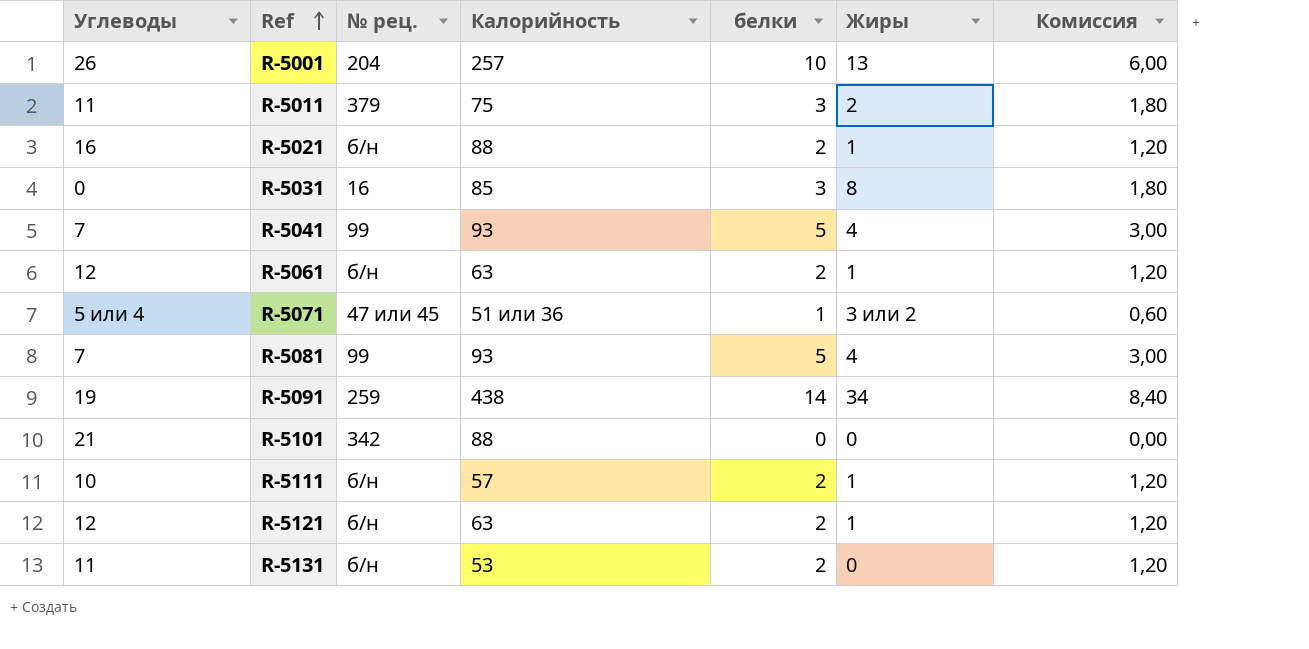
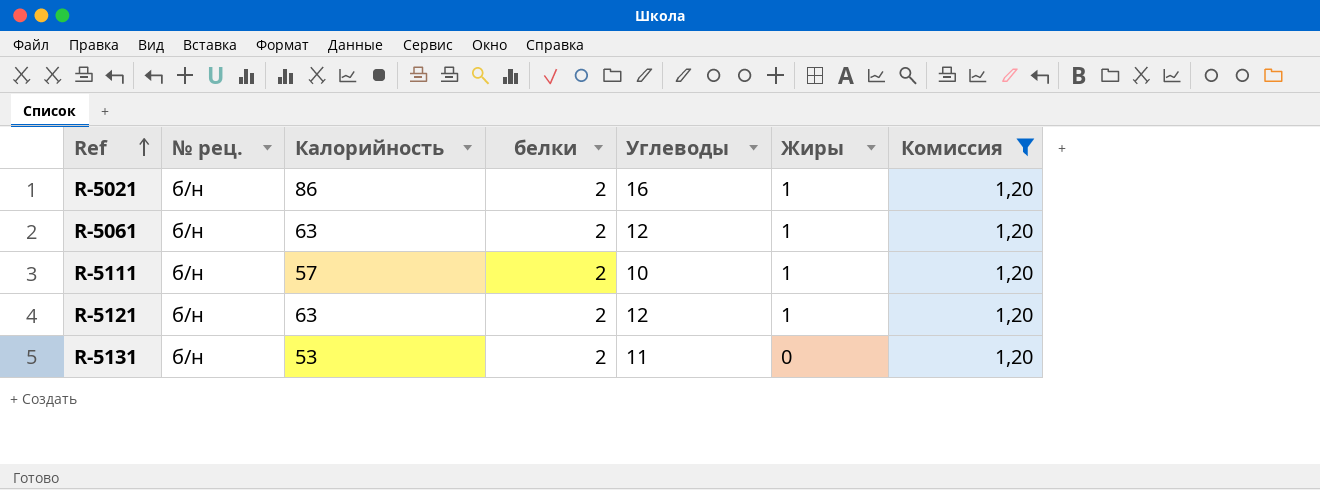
filter: none -> Комиссия = 1,20
column Углеводы | position: 1 -> 5
R-5021 | Калорийность: 88 -> 86

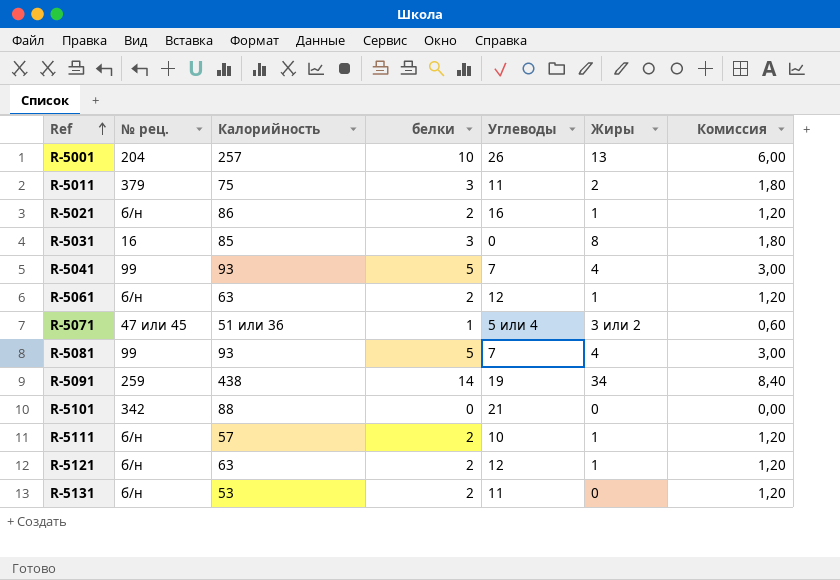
filter: Комиссия = 1,20 -> none

